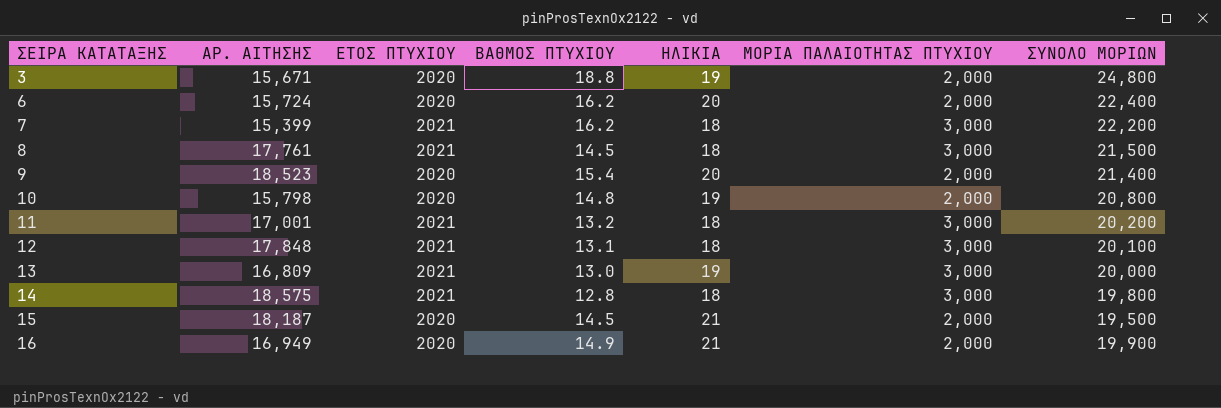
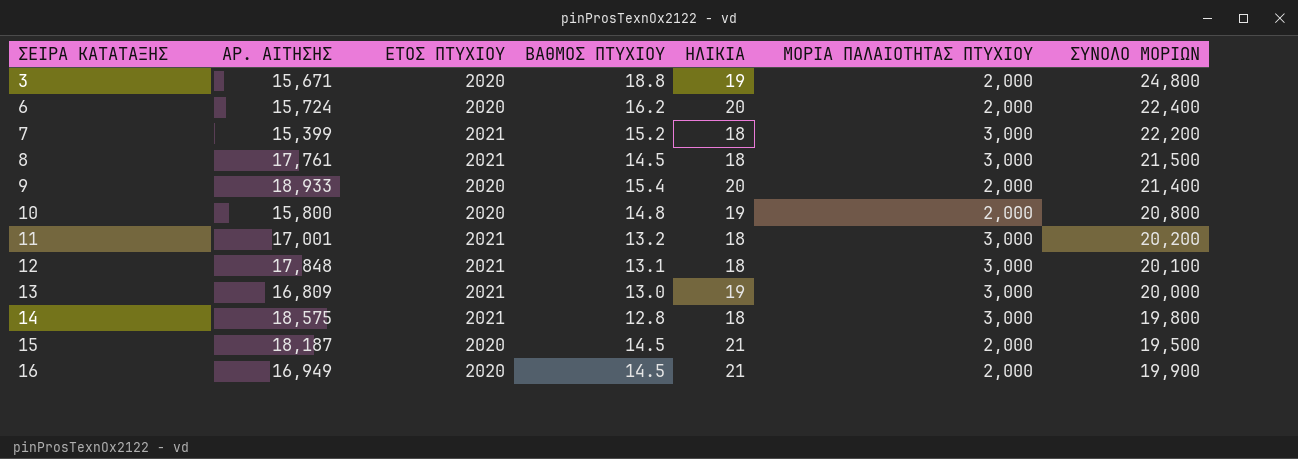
7 | ΒΑΘΜΟΣ ΠΤΥΧΙΟΥ: 16.2 -> 15.2
9 | ΑΡ. ΑΙΤΗΣΗΣ: 18,523 -> 18,933
10 | ΑΡ. ΑΙΤΗΣΗΣ: 15,798 -> 15,800
16 | ΒΑΘΜΟΣ ΠΤΥΧΙΟΥ: 14.9 -> 14.5

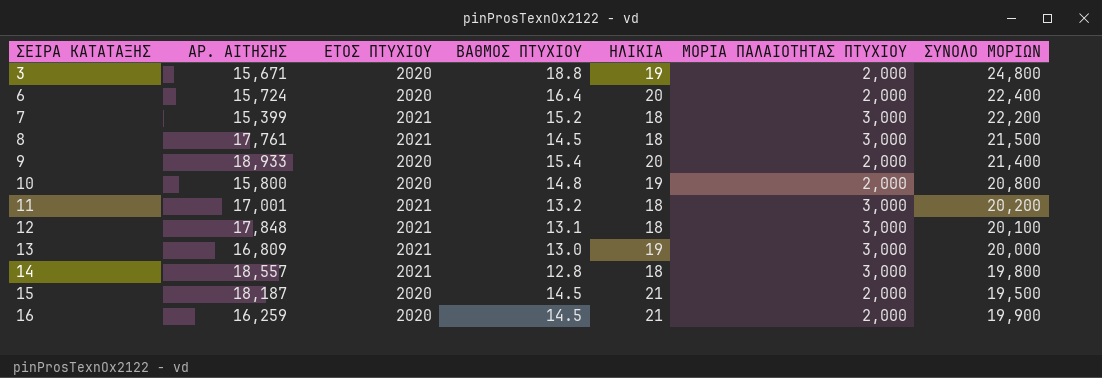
6 | ΒΑΘΜΟΣ ΠΤΥΧΙΟΥ: 16.2 -> 16.4
14 | ΑΡ. ΑΙΤΗΣΗΣ: 18,575 -> 18,557
16 | ΑΡ. ΑΙΤΗΣΗΣ: 16,949 -> 16,259

